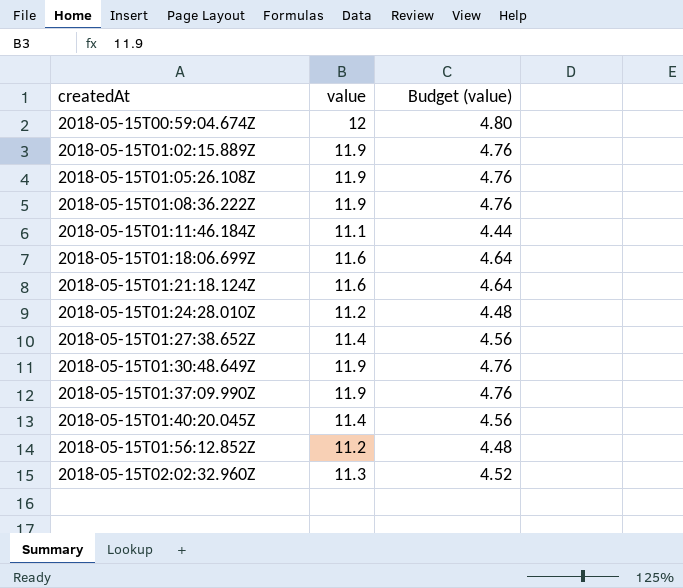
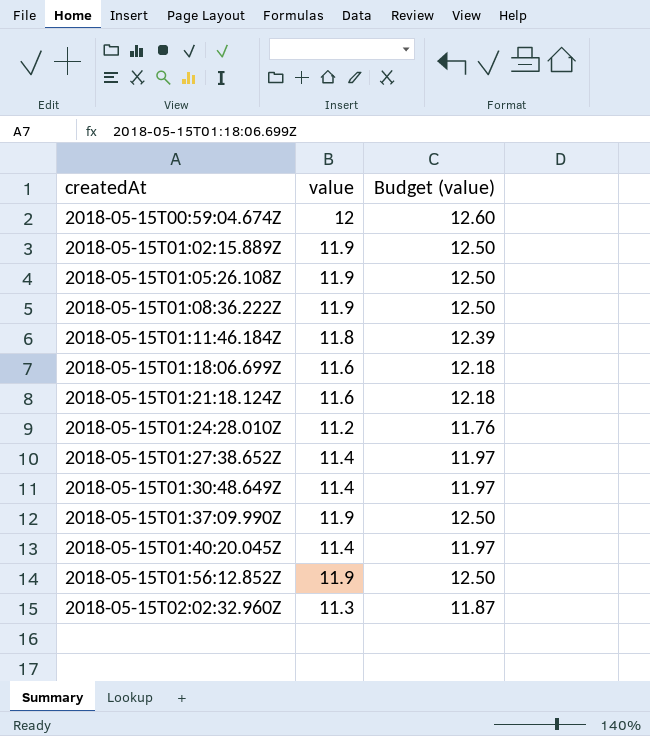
column Budget (value) | formula: [value] * 0.4 -> [value] * 1.05
2018-05-15T01:11:46.184Z | value: 11.1 -> 11.8
2018-05-15T01:30:48.649Z | value: 11.9 -> 11.4
2018-05-15T01:56:12.852Z | value: 11.2 -> 11.9

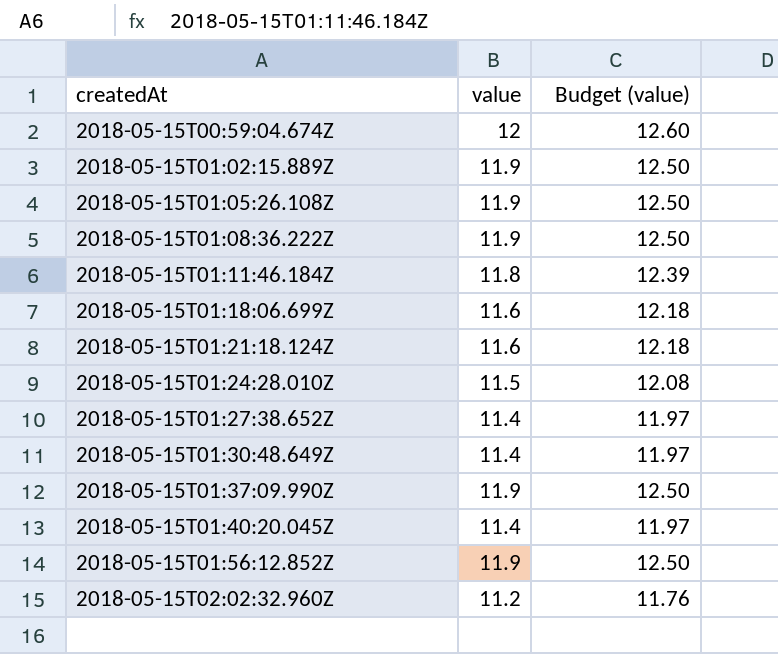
2018-05-15T01:24:28.010Z | value: 11.2 -> 11.5
2018-05-15T01:24:28.010Z | Budget (value): 11.76 -> 12.08
2018-05-15T02:02:32.960Z | value: 11.3 -> 11.2
2018-05-15T02:02:32.960Z | Budget (value): 11.87 -> 11.76

